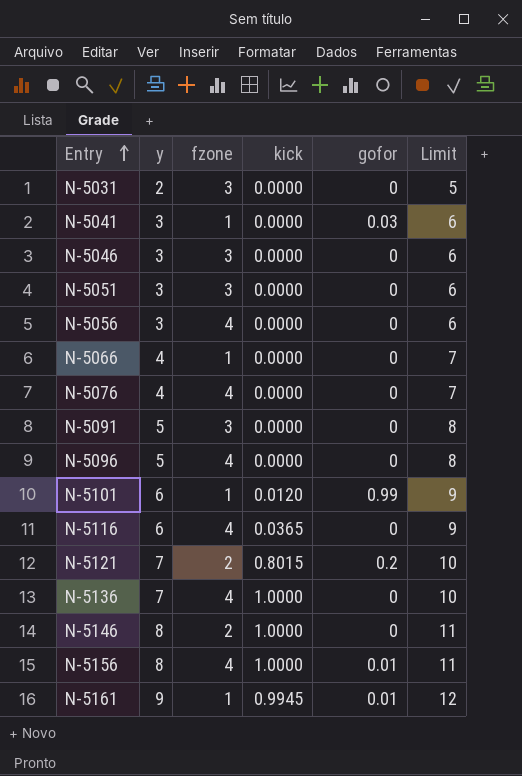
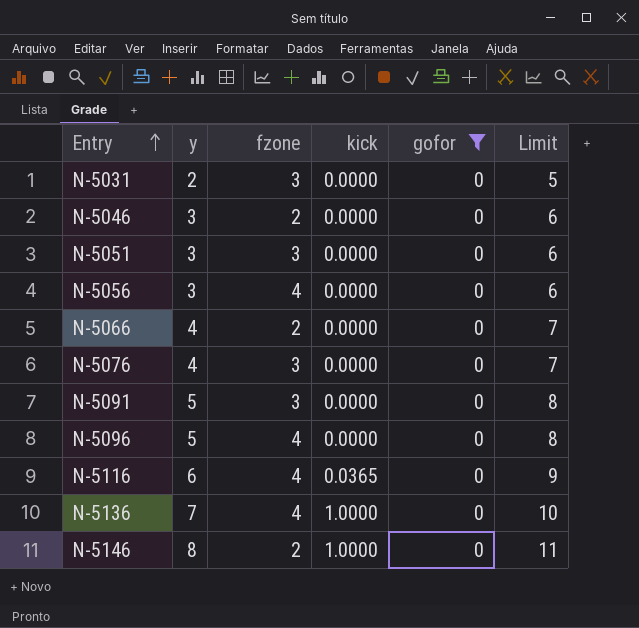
filter: none -> gofor = 0
N-5046 | fzone: 3 -> 2
N-5066 | fzone: 1 -> 2
N-5076 | fzone: 4 -> 3

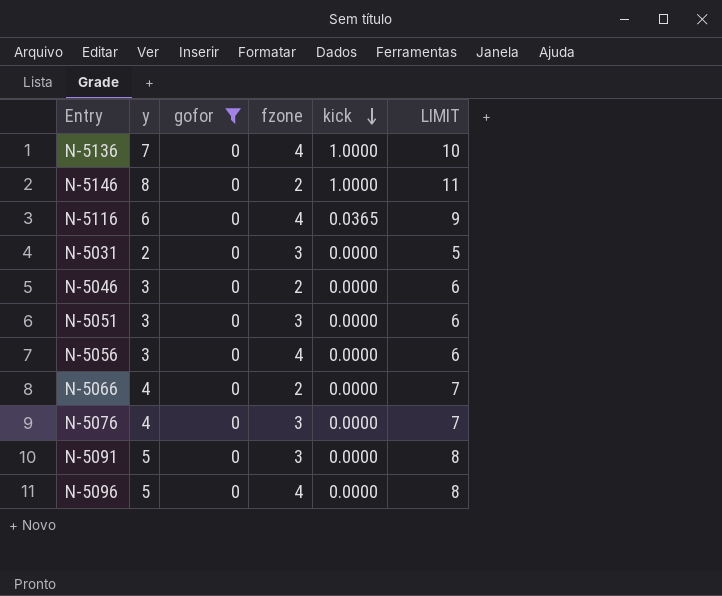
row order: Entry ascending -> kick descending
column gofor | position: 5 -> 3
column name: Limit -> LIMIT

